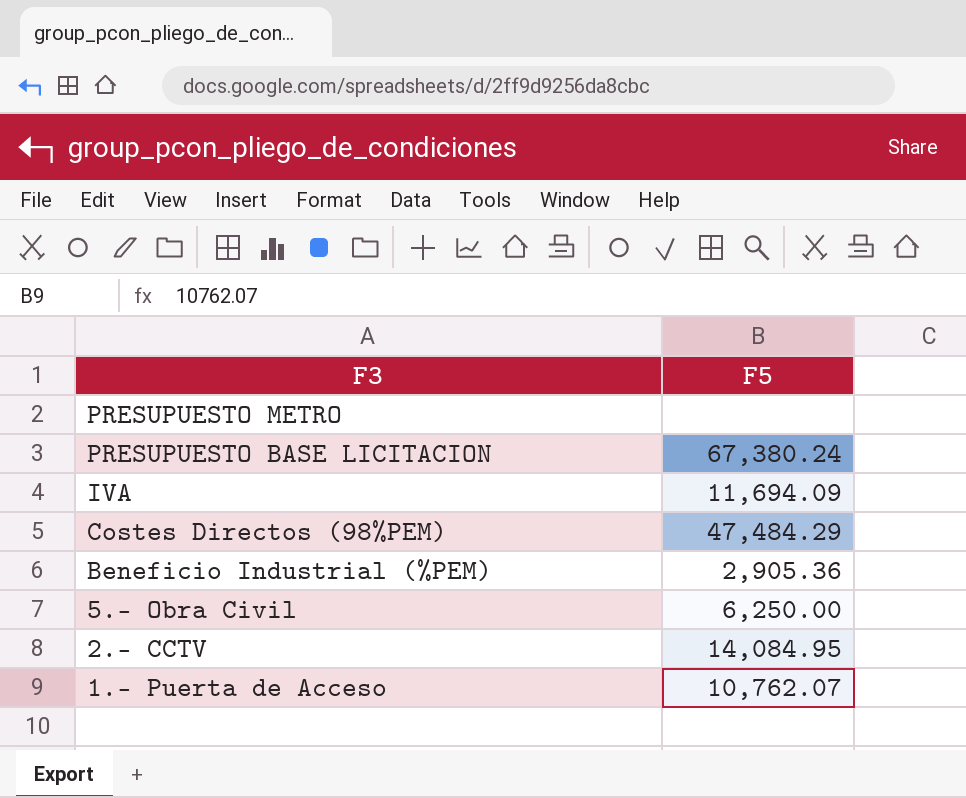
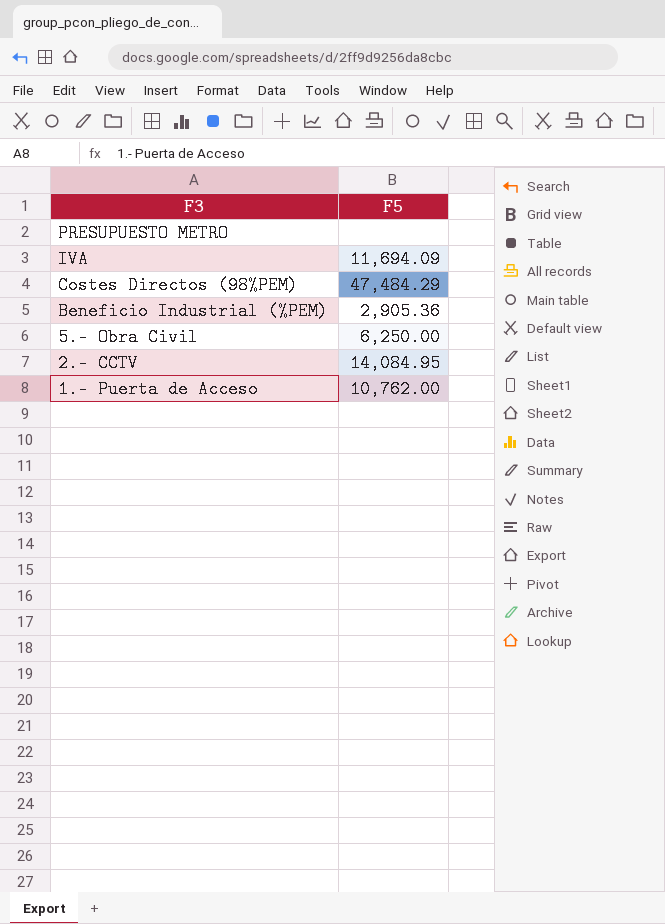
row PRESUPUESTO BASE LICITACION: 67,380.24 -> none
1.- Puerta de Acceso | F5: 10,762.07 -> 10,762.00

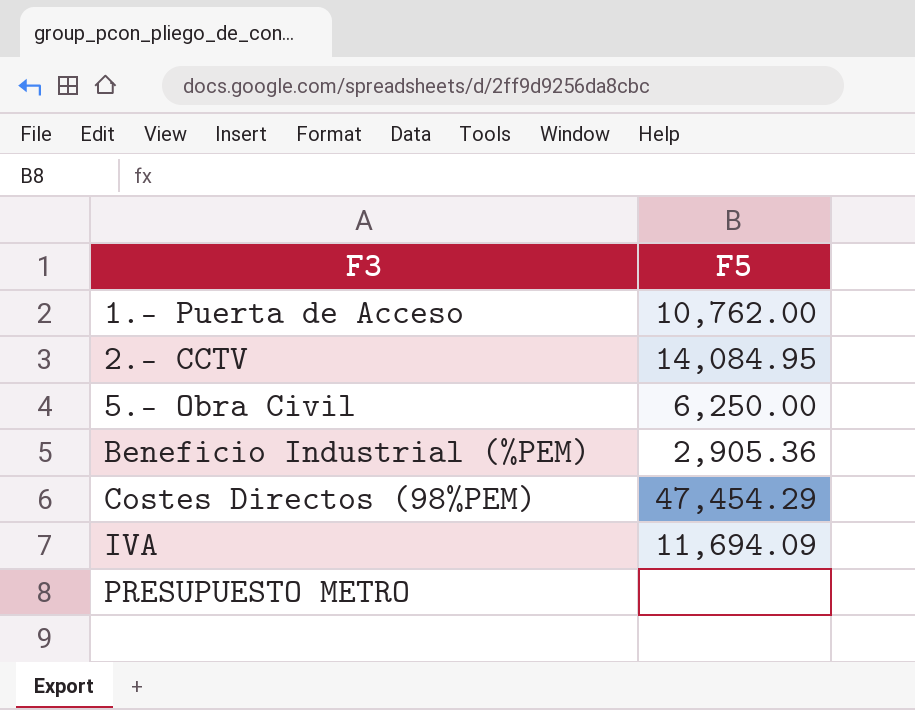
row order: F3 descending -> F3 ascending
Costes Directos (98%PEM) | F5: 47,484.29 -> 47,454.29

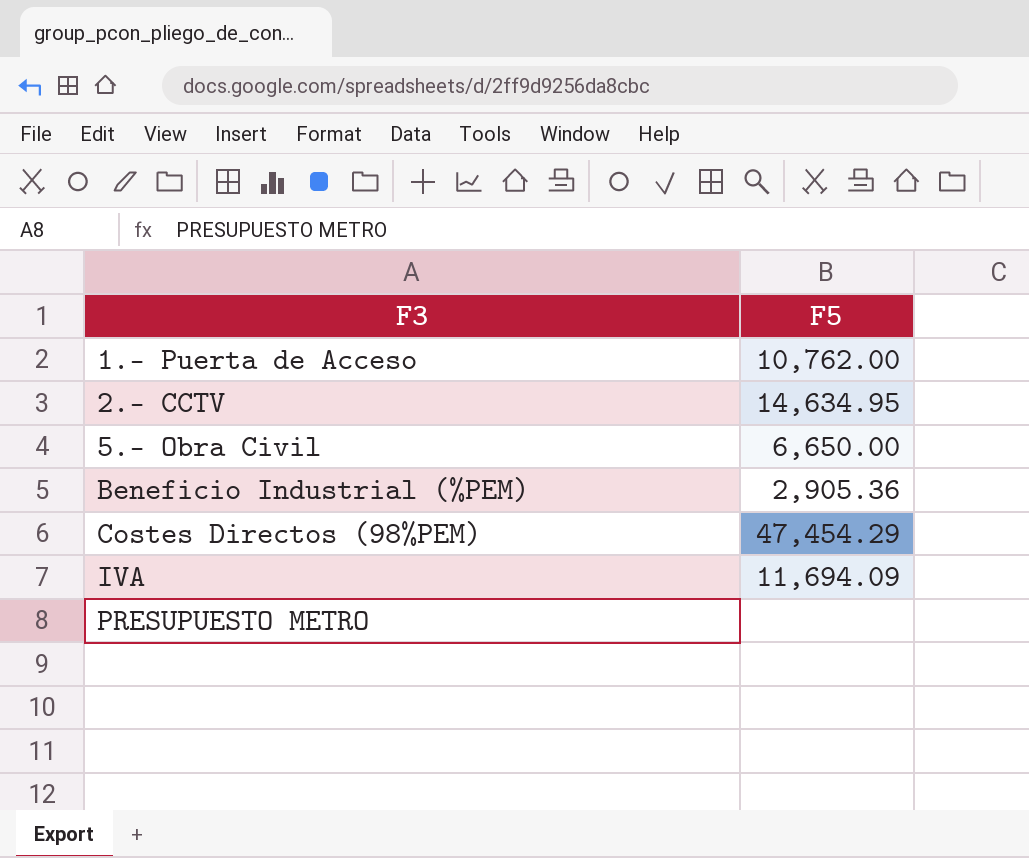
2.- CCTV | F5: 14,084.95 -> 14,634.95
5.- Obra Civil | F5: 6,250.00 -> 6,650.00

